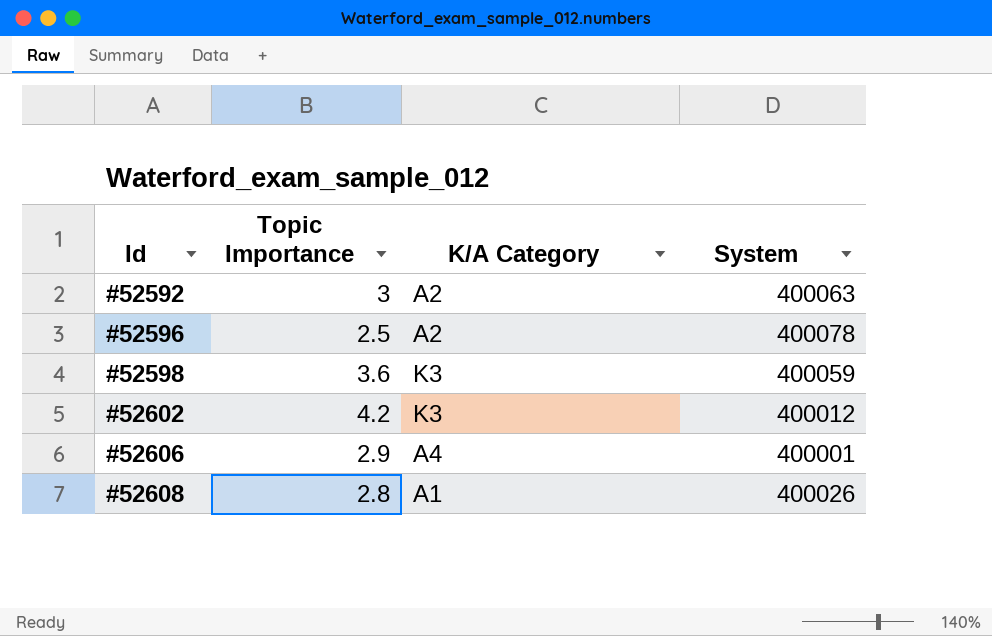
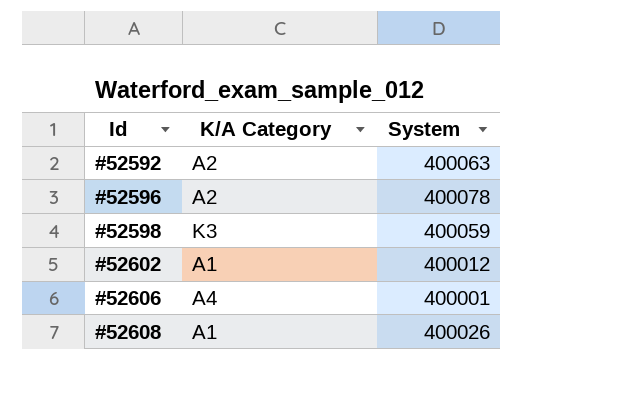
column Topic Importance | position: 2 -> none
#52602 | K/A Category: K3 -> A1

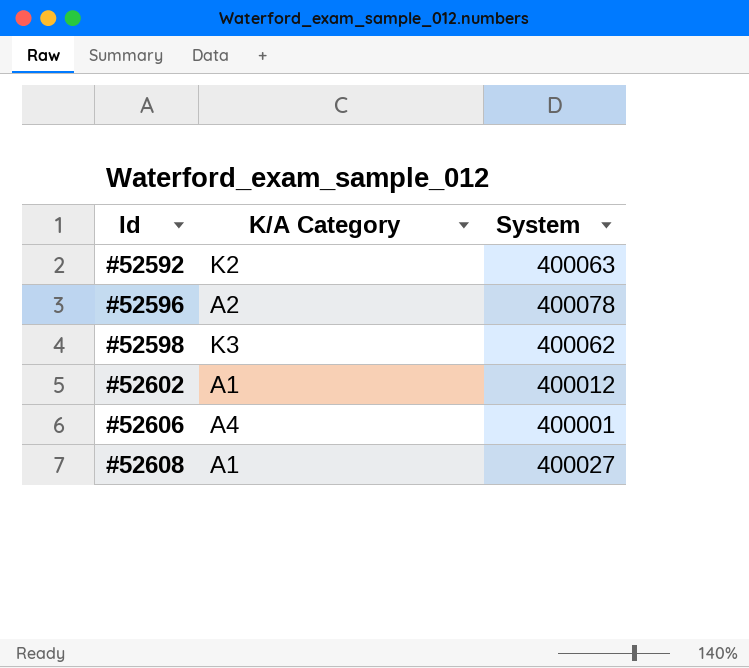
#52592 | K/A Category: A2 -> K2
#52598 | System: 400059 -> 400062
#52608 | System: 400026 -> 400027

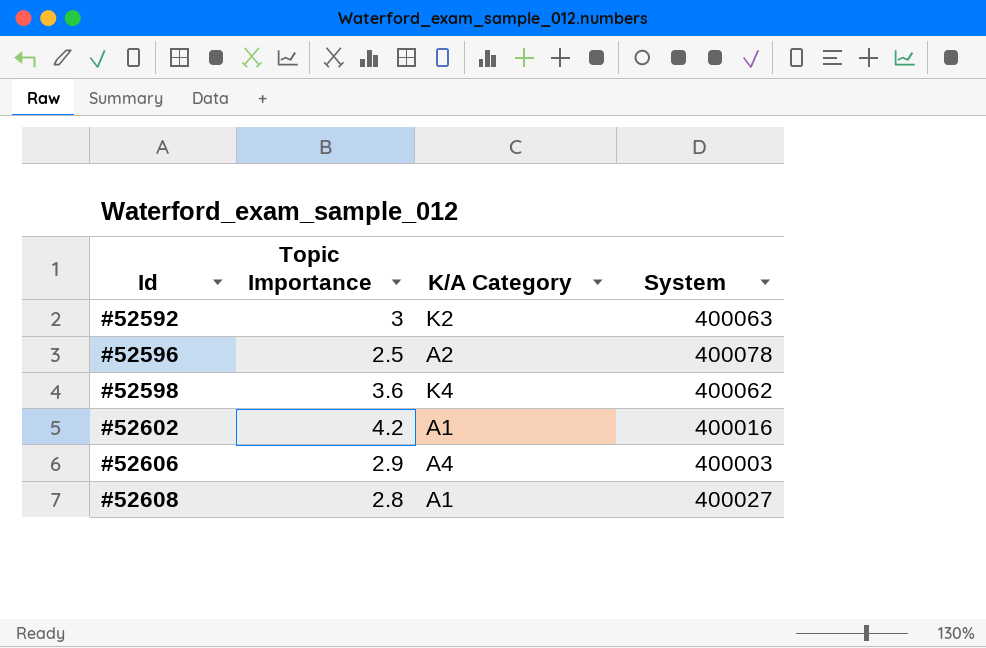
column Topic Importance | position: none -> 2
#52598 | K/A Category: K3 -> K4
#52602 | System: 400012 -> 400016
#52606 | System: 400001 -> 400003

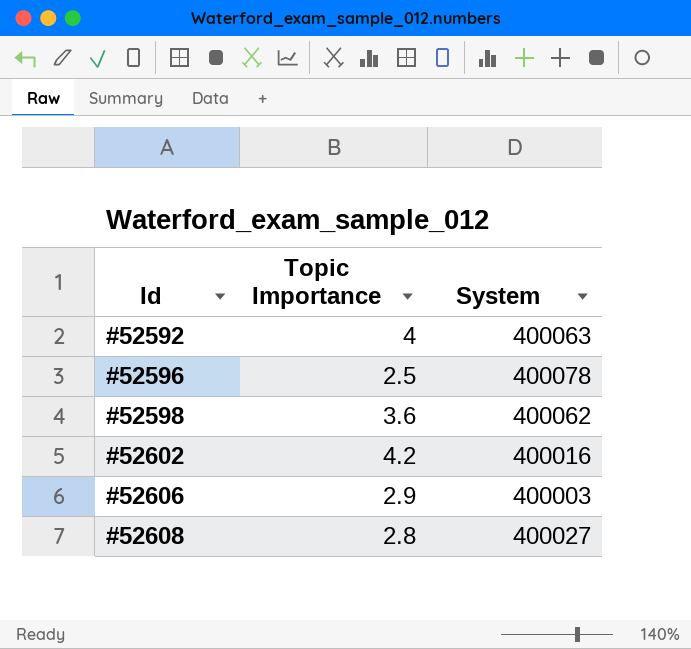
column K/A Category | position: 3 -> none
#52592 | Topic Importance: 3 -> 4

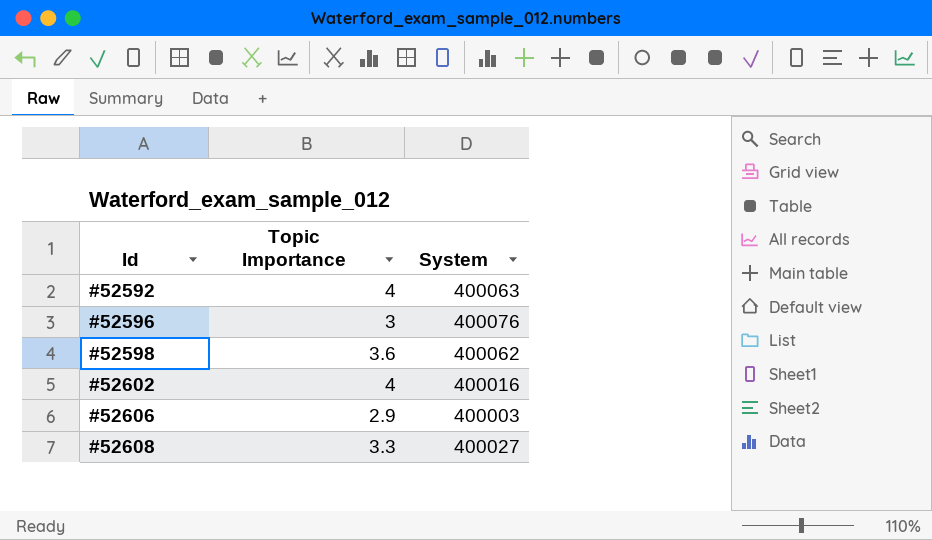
#52596 | Topic Importance: 2.5 -> 3
#52596 | System: 400078 -> 400076
#52602 | Topic Importance: 4.2 -> 4
#52608 | Topic Importance: 2.8 -> 3.3

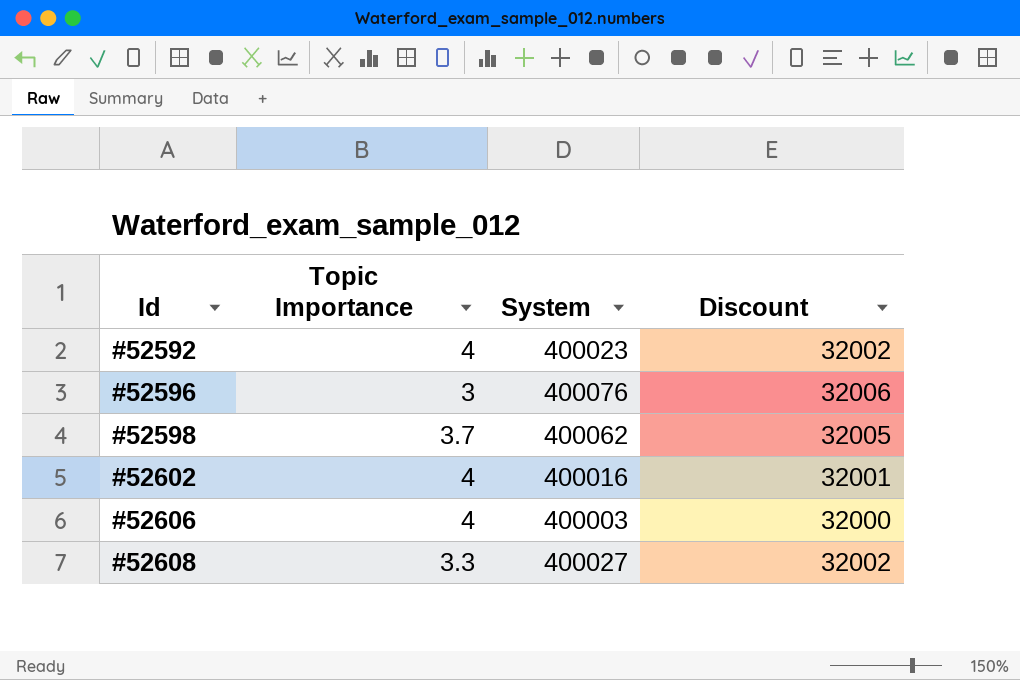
column Discount | formula: none -> [System] * 0.08
#52592 | System: 400063 -> 400023
#52598 | Topic Importance: 3.6 -> 3.7
#52606 | Topic Importance: 2.9 -> 4

